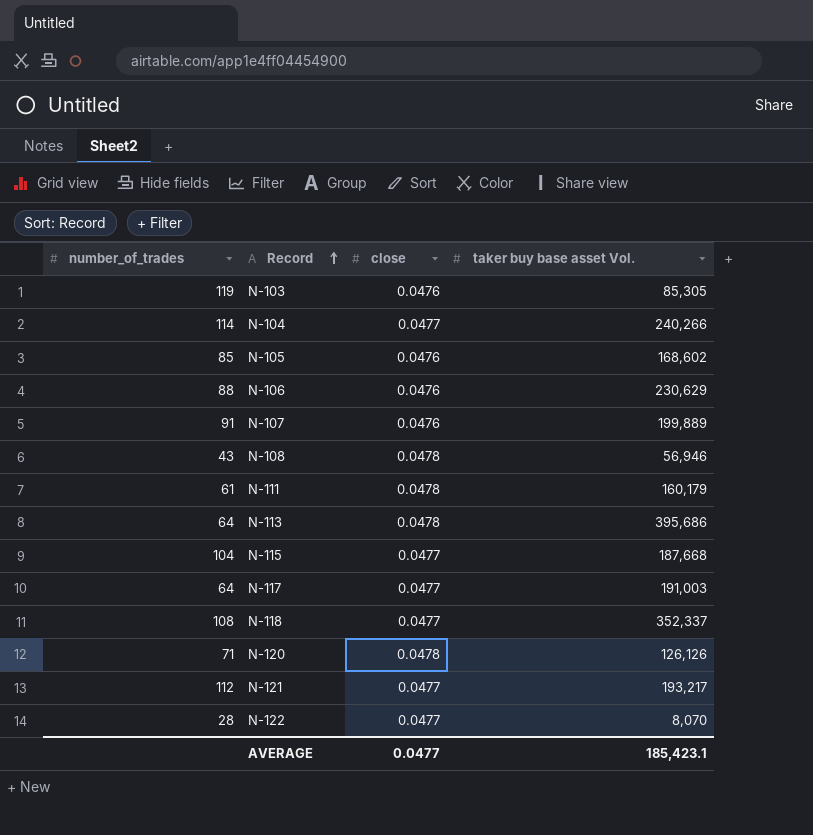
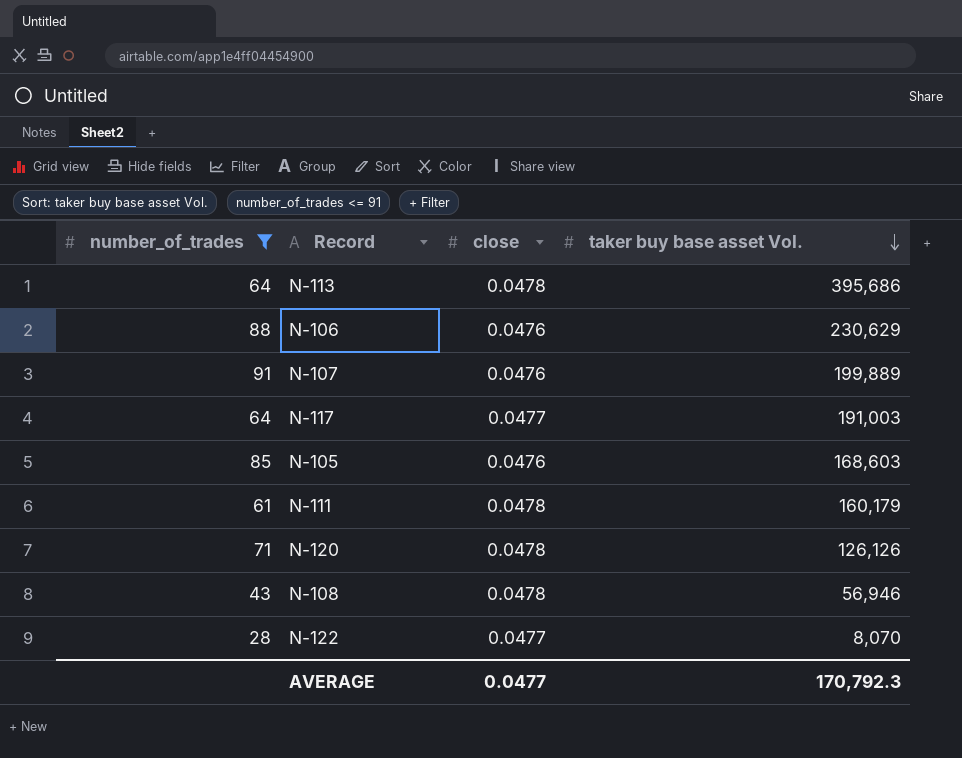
filter: none -> number_of_trades <= 91
row order: Record ascending -> taker buy base asset Vol. descending
N-105 | taker buy base asset Vol.: 168,602 -> 168,603
AVERAGE | taker buy base asset Vol.: 185,423.1 -> 170,792.3

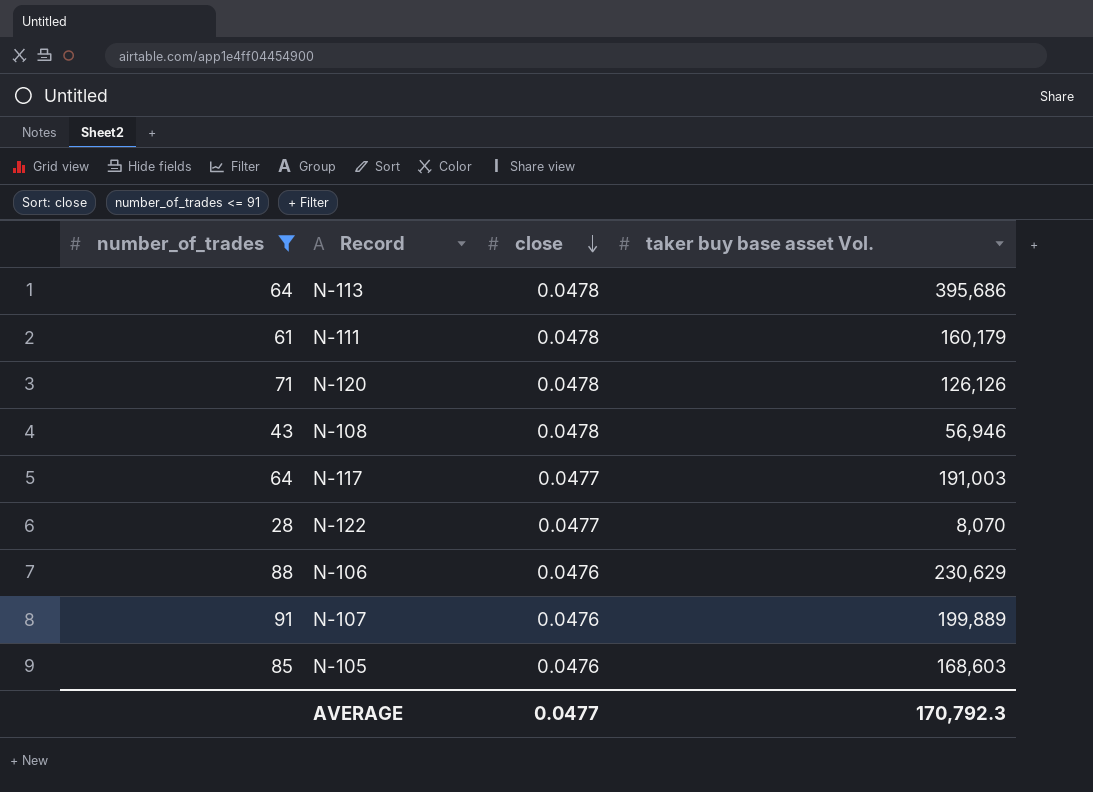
row order: taker buy base asset Vol. descending -> close descending

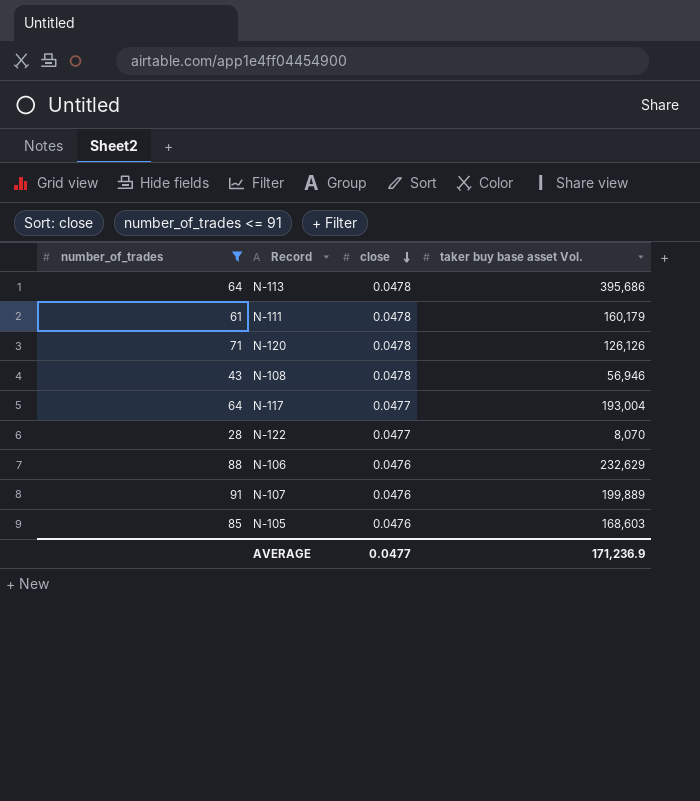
N-117 | taker buy base asset Vol.: 191,003 -> 193,004
N-106 | taker buy base asset Vol.: 230,629 -> 232,629
AVERAGE | taker buy base asset Vol.: 170,792.3 -> 171,236.9

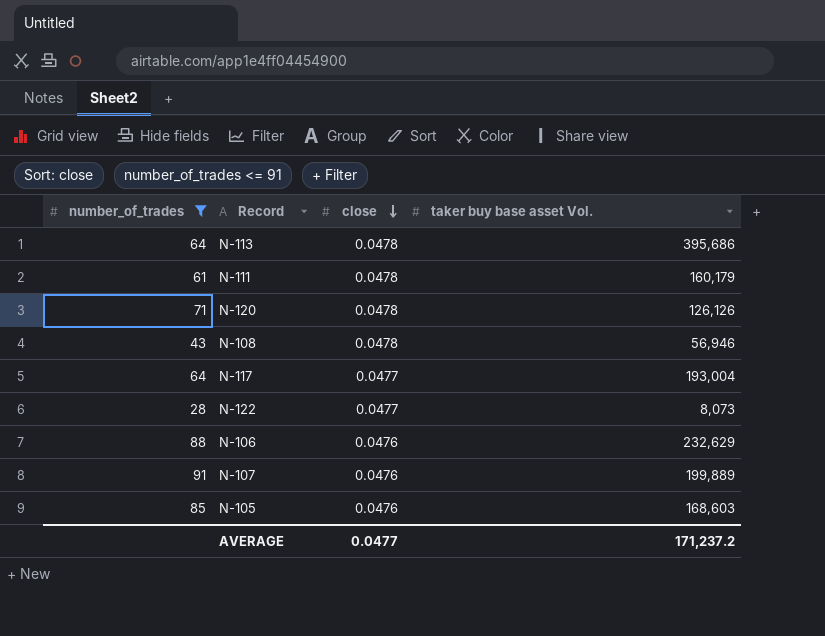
N-122 | taker buy base asset Vol.: 8,070 -> 8,073
AVERAGE | taker buy base asset Vol.: 171,236.9 -> 171,237.2

